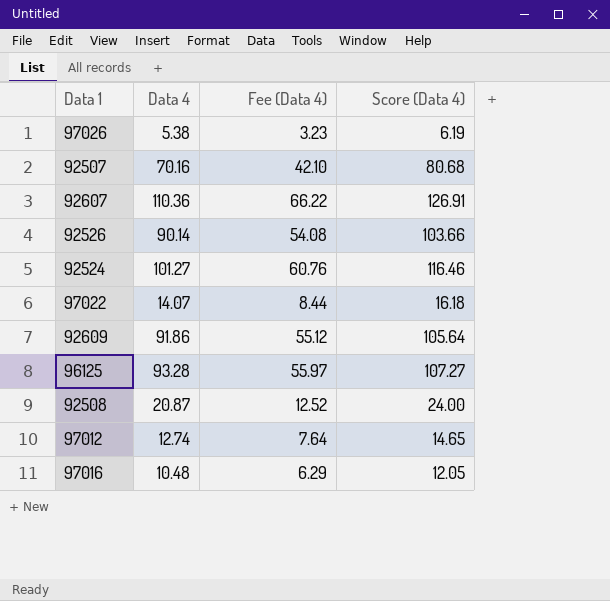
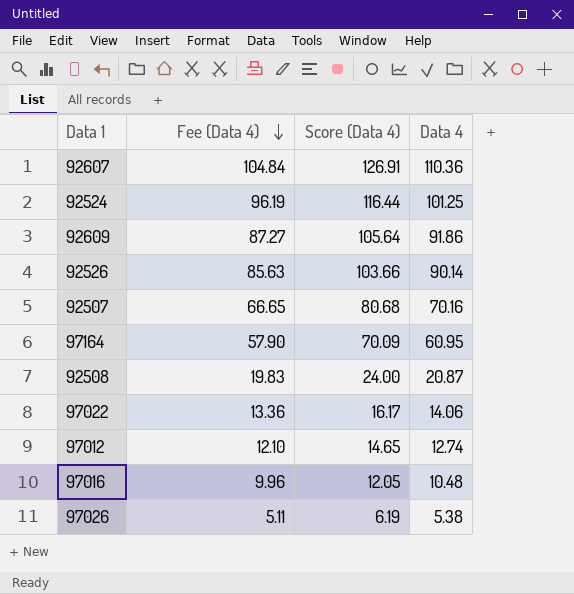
row order: none -> Fee (Data 4) descending
column Fee (Data 4) | formula: [Data 4] * 0.6 -> [Data 4] * 0.95
column Data 4 | position: 2 -> 4
row 96125: 93.28 | 55.97 | 107.27 -> none
92524 | Score (Data 4): 116.46 -> 116.44
92524 | Data 4: 101.27 -> 101.25
row 97164: none -> 57.90 | 70.09 | 60.95
97022 | Score (Data 4): 16.18 -> 16.17
97022 | Data 4: 14.07 -> 14.06

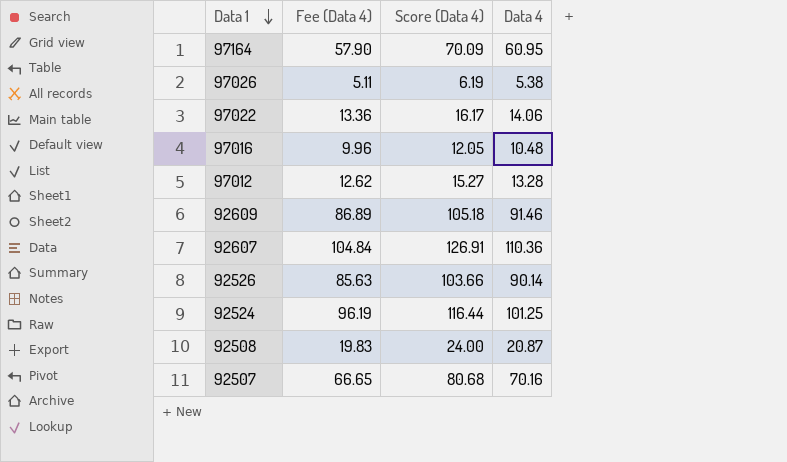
row order: Fee (Data 4) descending -> Data 1 descending
97012 | Fee (Data 4): 12.10 -> 12.62
97012 | Score (Data 4): 14.65 -> 15.27
97012 | Data 4: 12.74 -> 13.28
92609 | Fee (Data 4): 87.27 -> 86.89
92609 | Score (Data 4): 105.64 -> 105.18
92609 | Data 4: 91.86 -> 91.46

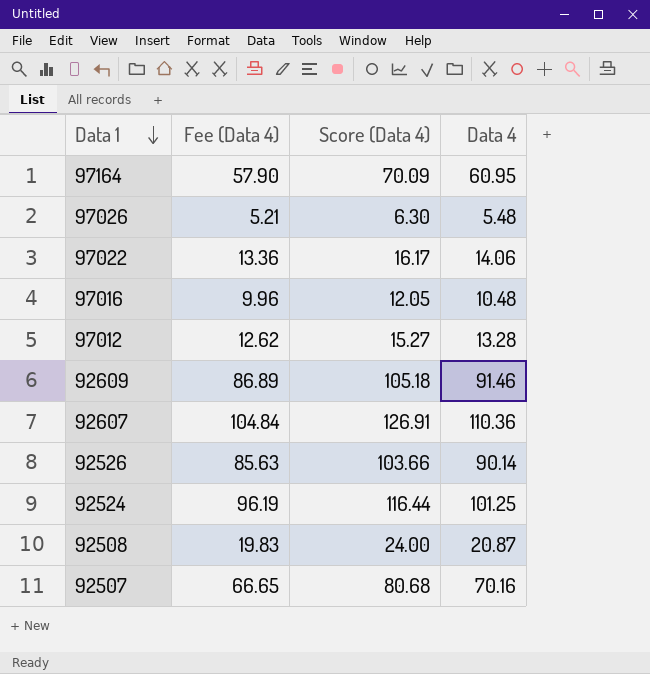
97026 | Fee (Data 4): 5.11 -> 5.21
97026 | Score (Data 4): 6.19 -> 6.30
97026 | Data 4: 5.38 -> 5.48

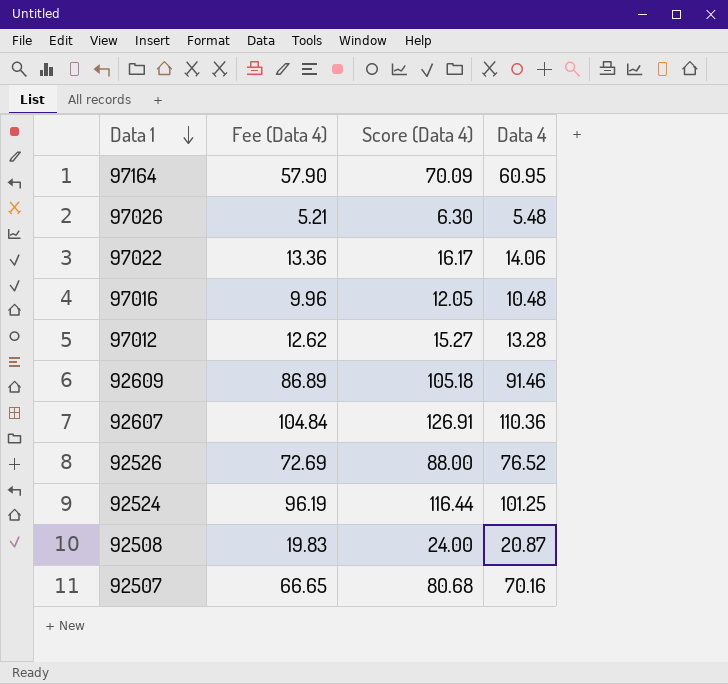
92526 | Fee (Data 4): 85.63 -> 72.69
92526 | Score (Data 4): 103.66 -> 88.00
92526 | Data 4: 90.14 -> 76.52

